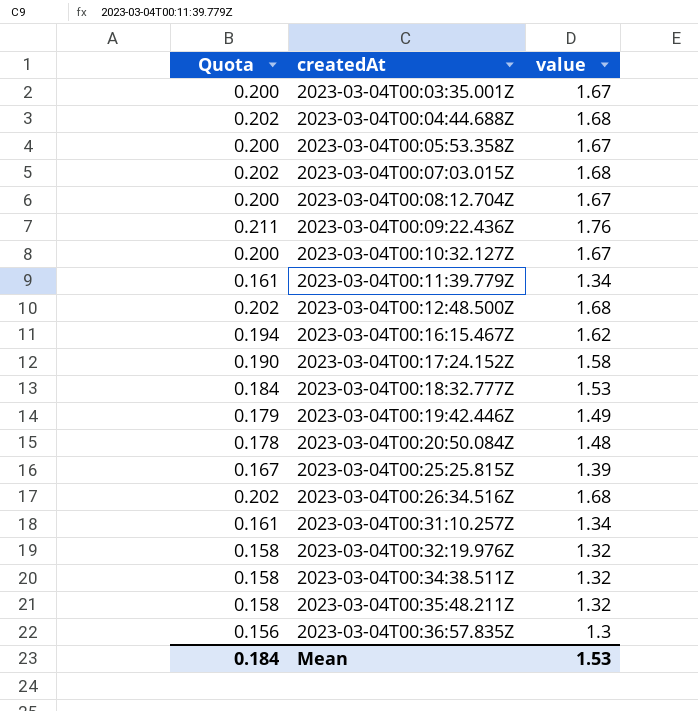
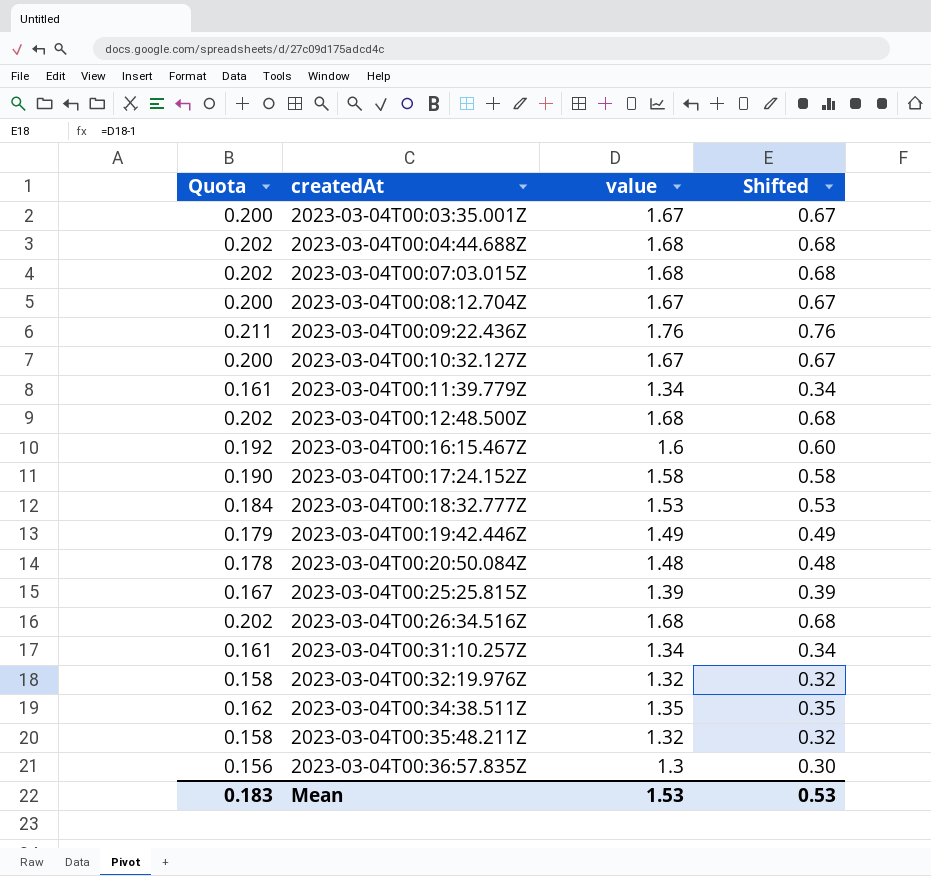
column Shifted | formula: none -> [value] - 1
row 2023-03-04T00:05:53.358Z: 0.200 | 1.67 -> none
2023-03-04T00:16:15.467Z | Quota: 0.194 -> 0.192
2023-03-04T00:16:15.467Z | value: 1.62 -> 1.6
2023-03-04T00:34:38.511Z | Quota: 0.158 -> 0.162
2023-03-04T00:34:38.511Z | value: 1.32 -> 1.35
Mean | Quota: 0.184 -> 0.183

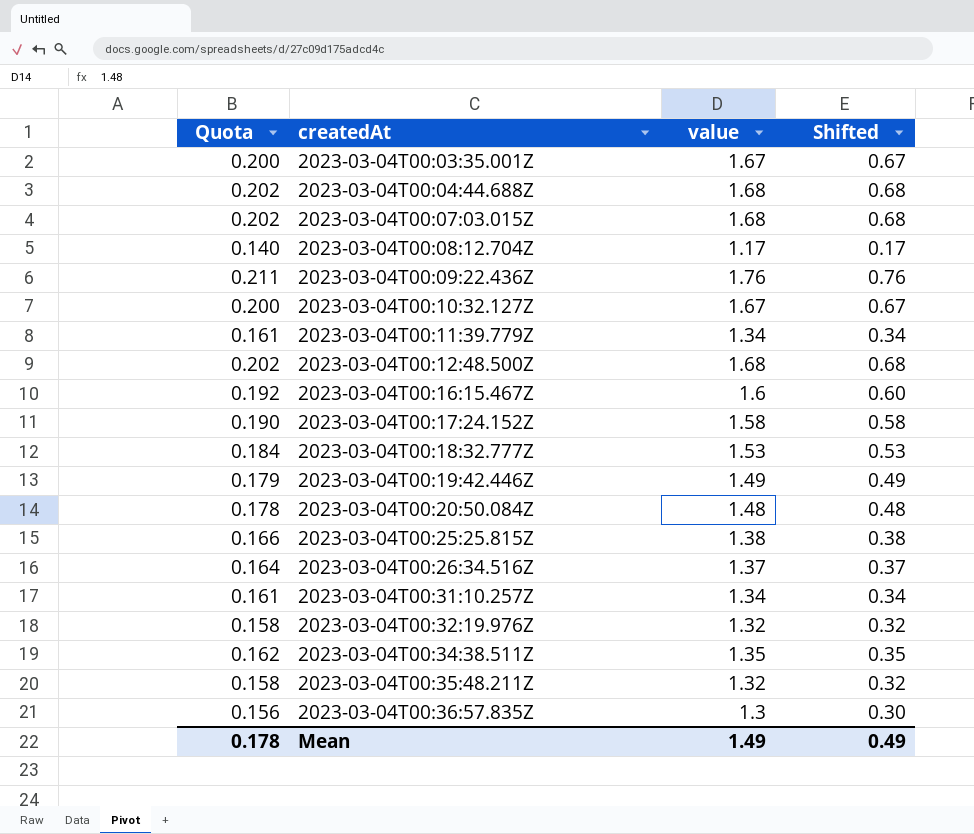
2023-03-04T00:08:12.704Z | Quota: 0.200 -> 0.140
2023-03-04T00:08:12.704Z | value: 1.67 -> 1.17
2023-03-04T00:08:12.704Z | Shifted: 0.67 -> 0.17
2023-03-04T00:25:25.815Z | Quota: 0.167 -> 0.166
2023-03-04T00:25:25.815Z | value: 1.39 -> 1.38
2023-03-04T00:25:25.815Z | Shifted: 0.39 -> 0.38
2023-03-04T00:26:34.516Z | Quota: 0.202 -> 0.164
2023-03-04T00:26:34.516Z | value: 1.68 -> 1.37
2023-03-04T00:26:34.516Z | Shifted: 0.68 -> 0.37
Mean | Quota: 0.183 -> 0.178
Mean | value: 1.53 -> 1.49
Mean | Shifted: 0.53 -> 0.49

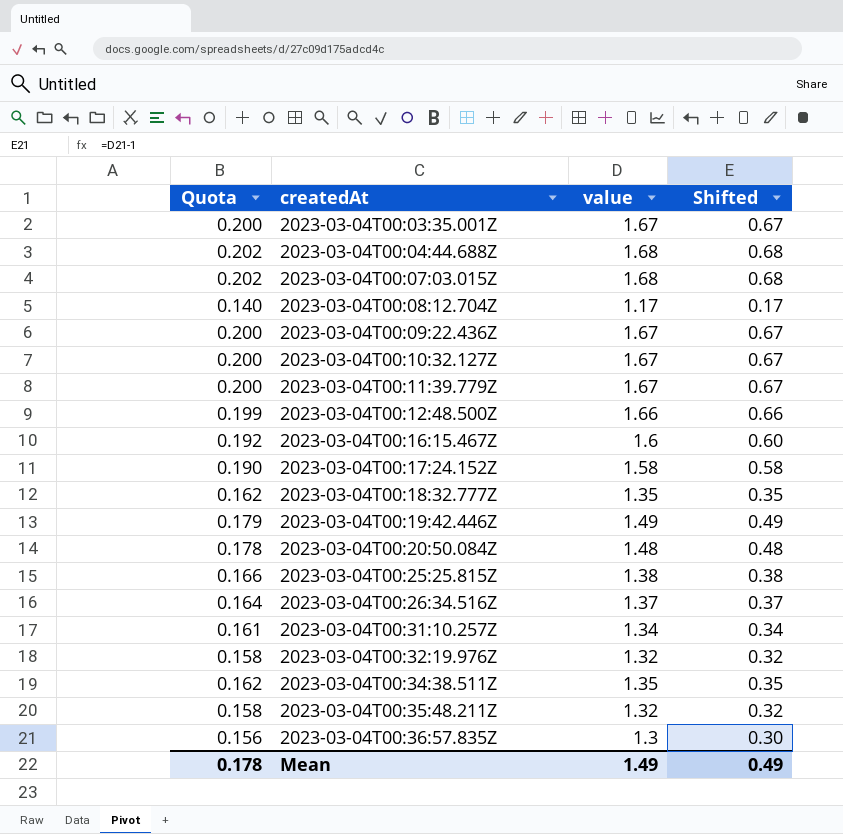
2023-03-04T00:09:22.436Z | Quota: 0.211 -> 0.200
2023-03-04T00:09:22.436Z | value: 1.76 -> 1.67
2023-03-04T00:09:22.436Z | Shifted: 0.76 -> 0.67
2023-03-04T00:11:39.779Z | Quota: 0.161 -> 0.200
2023-03-04T00:11:39.779Z | value: 1.34 -> 1.67
2023-03-04T00:11:39.779Z | Shifted: 0.34 -> 0.67
2023-03-04T00:12:48.500Z | Quota: 0.202 -> 0.199
2023-03-04T00:12:48.500Z | value: 1.68 -> 1.66
2023-03-04T00:12:48.500Z | Shifted: 0.68 -> 0.66
2023-03-04T00:18:32.777Z | Quota: 0.184 -> 0.162
2023-03-04T00:18:32.777Z | value: 1.53 -> 1.35
2023-03-04T00:18:32.777Z | Shifted: 0.53 -> 0.35

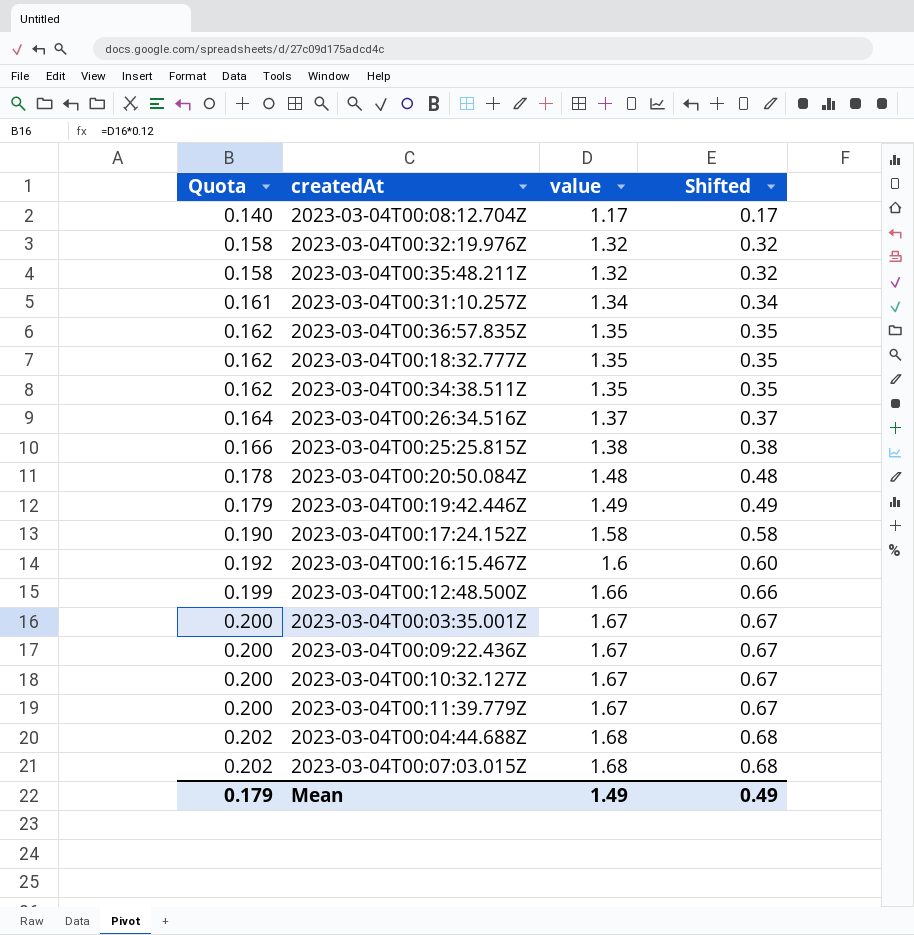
row order: createdAt ascending -> Quota ascending
2023-03-04T00:36:57.835Z | Quota: 0.156 -> 0.162
2023-03-04T00:36:57.835Z | value: 1.3 -> 1.35
2023-03-04T00:36:57.835Z | Shifted: 0.30 -> 0.35
Mean | Quota: 0.178 -> 0.179

